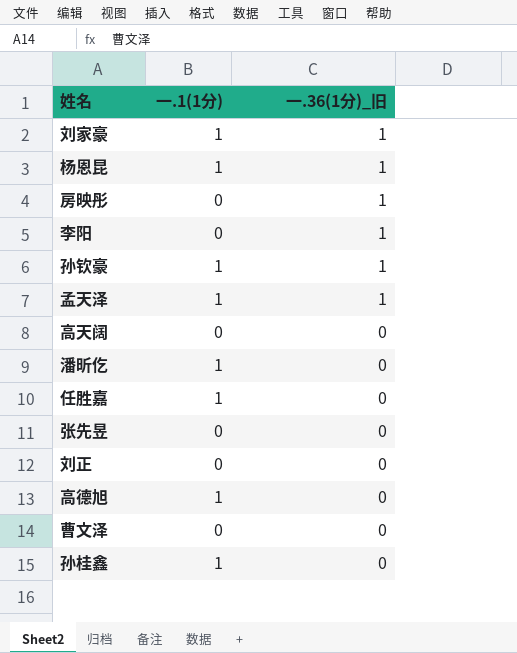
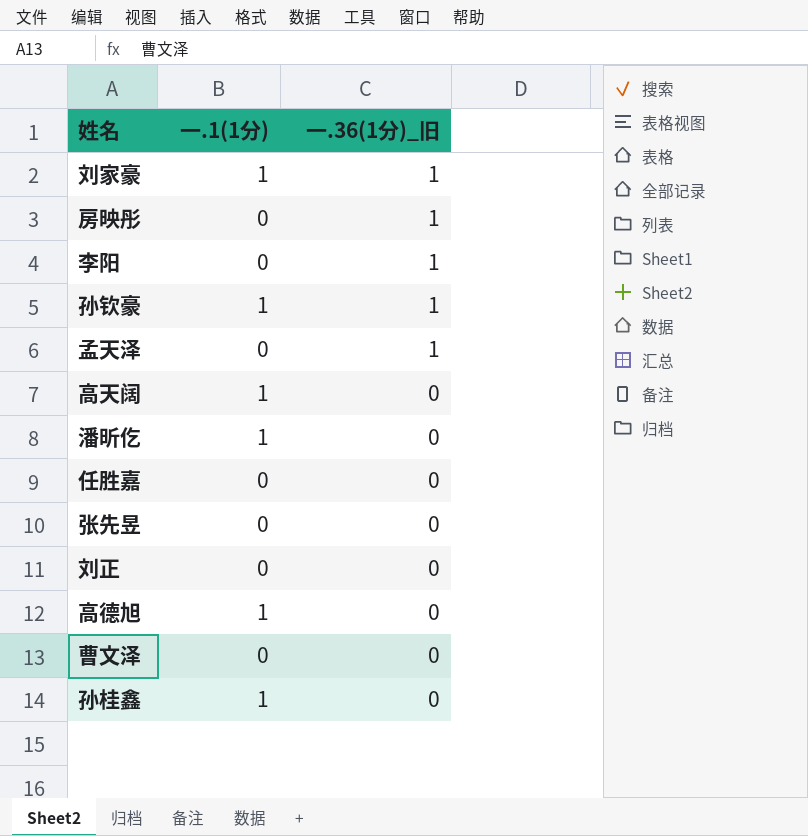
row 杨恩昆: 1 | 1 -> none
孟天泽 | 一.1(1分): 1 -> 0
高天阔 | 一.1(1分): 0 -> 1
任胜嘉 | 一.1(1分): 1 -> 0

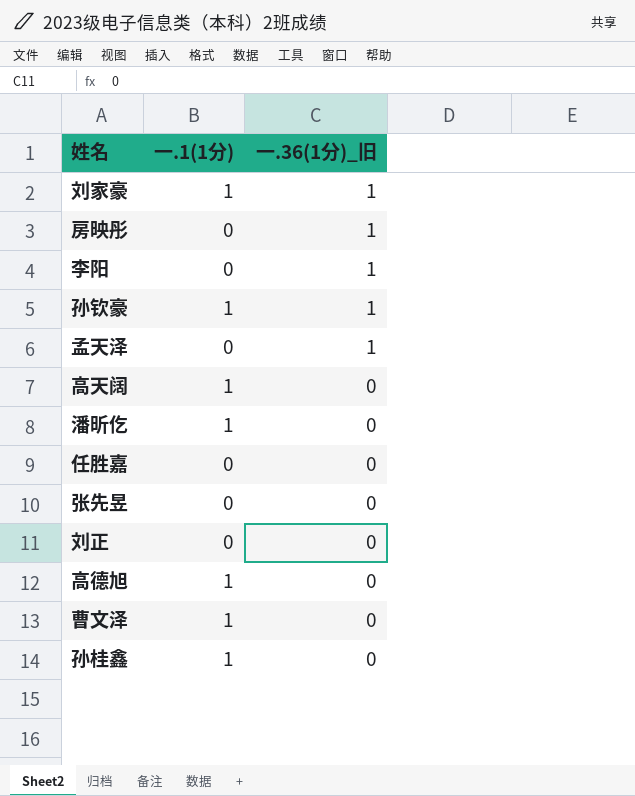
曹文泽 | 一.1(1分): 0 -> 1

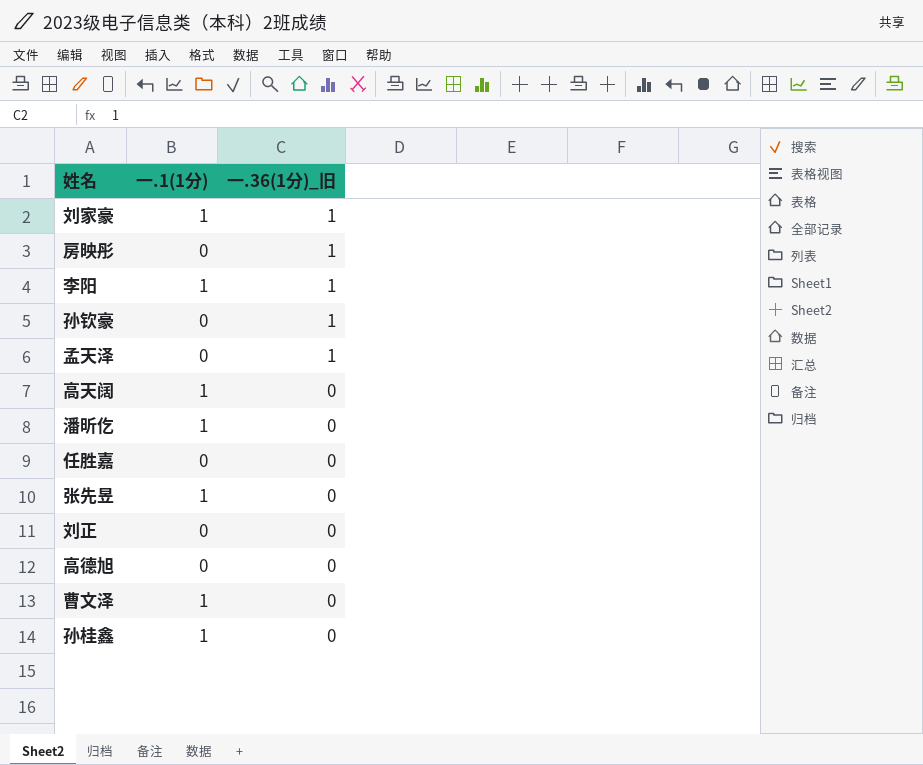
李阳 | 一.1(1分): 0 -> 1
孙钦豪 | 一.1(1分): 1 -> 0
张先昱 | 一.1(1分): 0 -> 1
高德旭 | 一.1(1分): 1 -> 0

